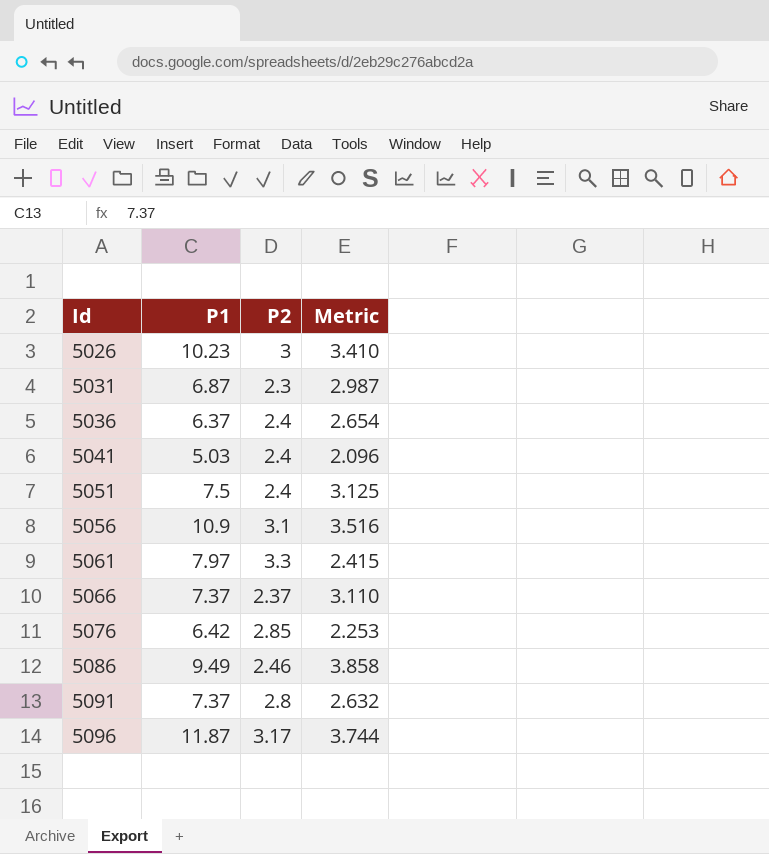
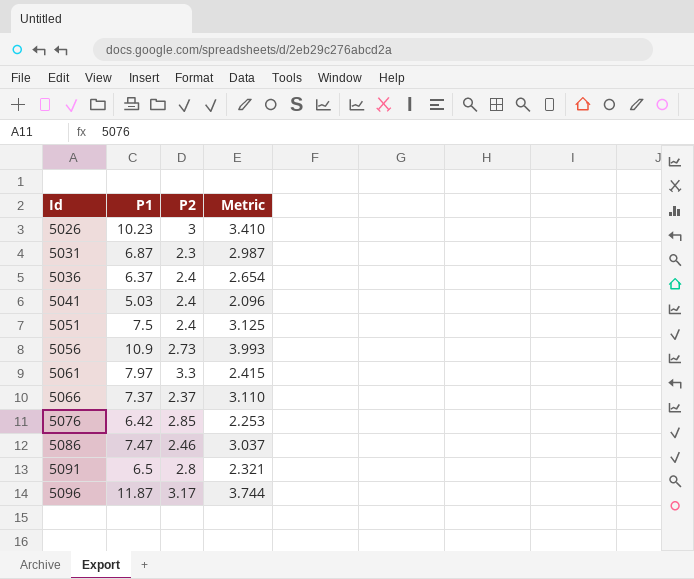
5056 | P2: 3.1 -> 2.73
5056 | Metric: 3.516 -> 3.993
5086 | P1: 9.49 -> 7.47
5086 | Metric: 3.858 -> 3.037
5091 | P1: 7.37 -> 6.5
5091 | Metric: 2.632 -> 2.321

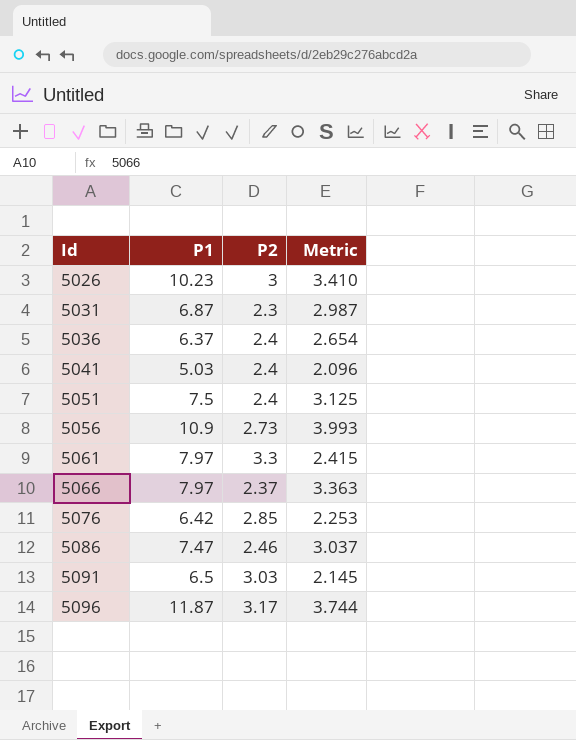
5066 | P1: 7.37 -> 7.97
5066 | Metric: 3.110 -> 3.363
5091 | P2: 2.8 -> 3.03
5091 | Metric: 2.321 -> 2.145

